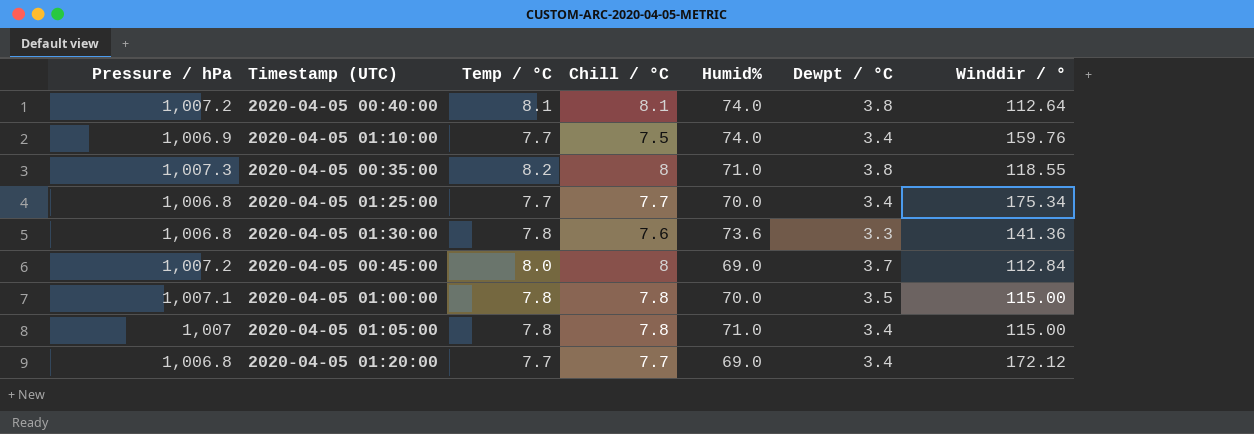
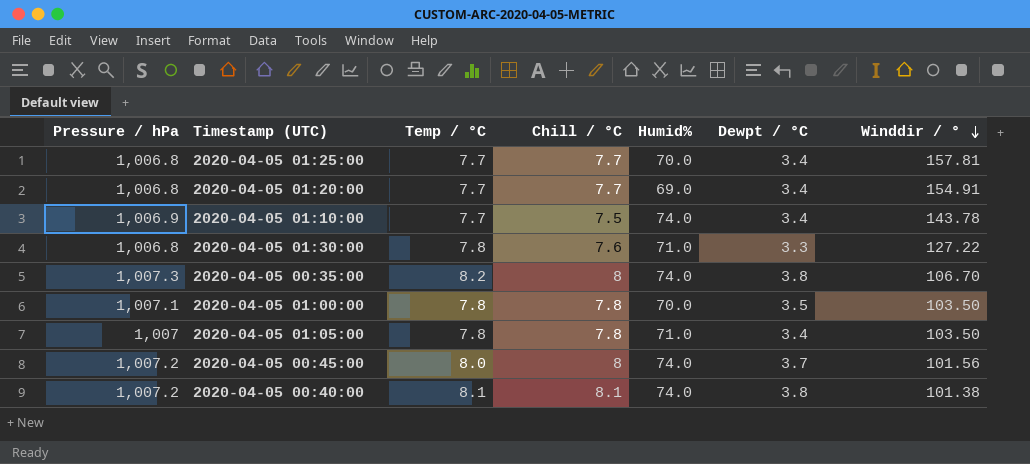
row order: none -> Winddir / ° descending
2020-04-05 01:25:00 | Winddir / °: 175.34 -> 157.81
2020-04-05 01:20:00 | Winddir / °: 172.12 -> 154.91
2020-04-05 01:10:00 | Winddir / °: 159.76 -> 143.78
2020-04-05 01:30:00 | Humid%: 73.6 -> 71.0
2020-04-05 01:30:00 | Winddir / °: 141.36 -> 127.22
2020-04-05 00:35:00 | Humid%: 71.0 -> 74.0
2020-04-05 00:35:00 | Winddir / °: 118.55 -> 106.70
2020-04-05 01:00:00 | Winddir / °: 115.00 -> 103.50
2020-04-05 01:05:00 | Winddir / °: 115.00 -> 103.50
2020-04-05 00:45:00 | Humid%: 69.0 -> 74.0
2020-04-05 00:45:00 | Winddir / °: 112.84 -> 101.56
2020-04-05 00:40:00 | Winddir / °: 112.64 -> 101.38

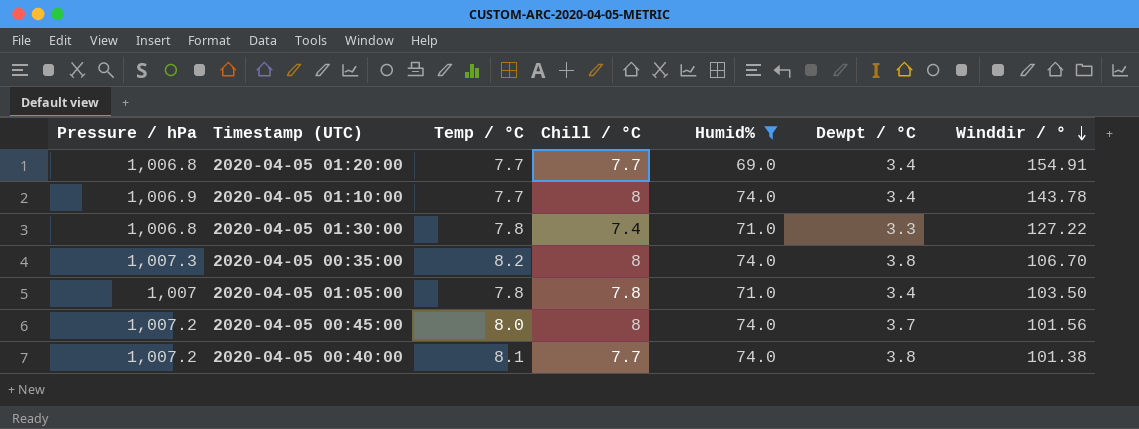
filter: none -> Humid% != 70.0
2020-04-05 01:10:00 | Chill / °C: 7.5 -> 8
2020-04-05 01:30:00 | Chill / °C: 7.6 -> 7.4
2020-04-05 00:40:00 | Chill / °C: 8.1 -> 7.7

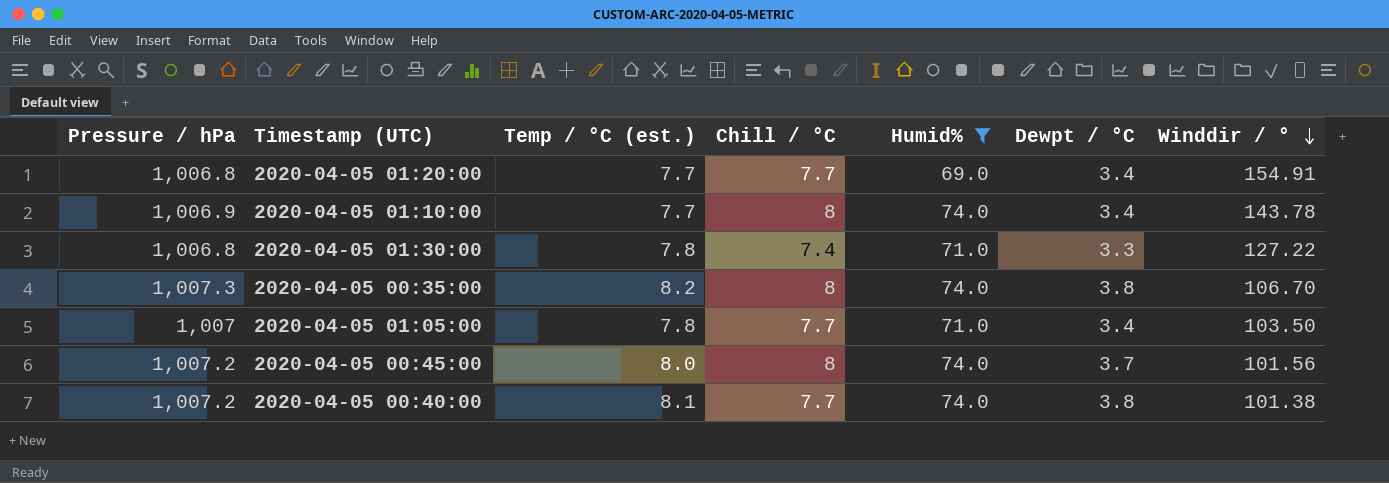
column name: Temp / °C -> Temp / °C (est.)
2020-04-05 01:05:00 | Chill / °C: 7.8 -> 7.7

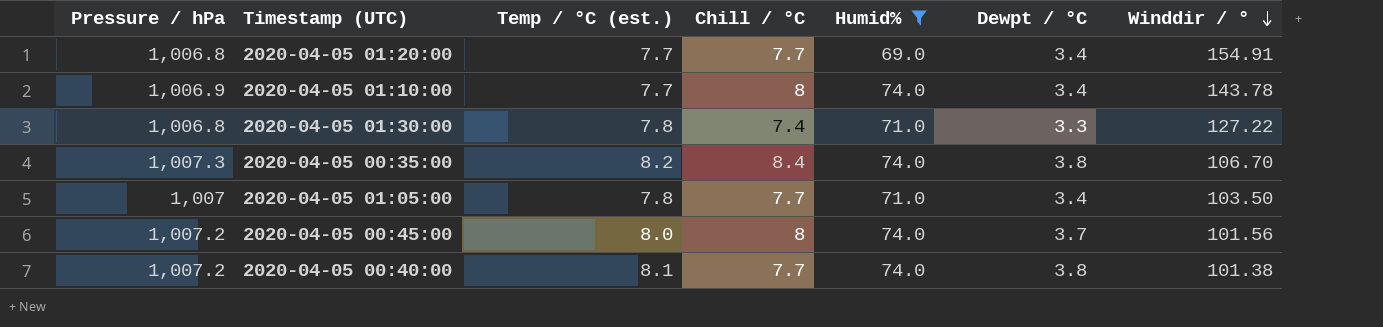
2020-04-05 00:35:00 | Chill / °C: 8 -> 8.4

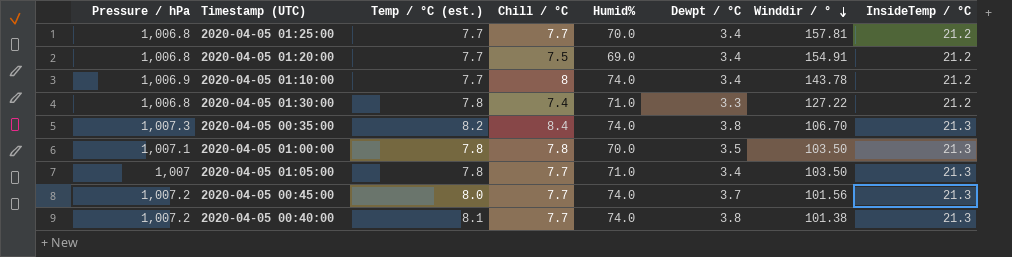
filter: Humid% != 70.0 -> none
column InsideTemp / °C | position: none -> 8
2020-04-05 01:20:00 | Chill / °C: 7.7 -> 7.5
2020-04-05 00:45:00 | Chill / °C: 8 -> 7.7

